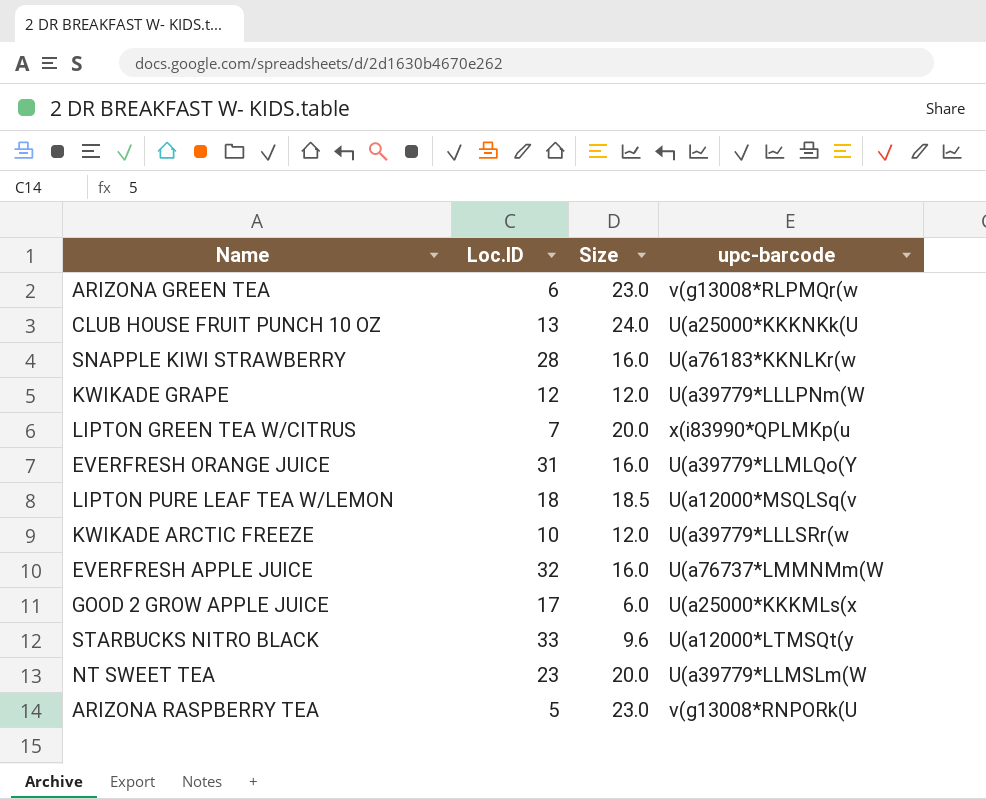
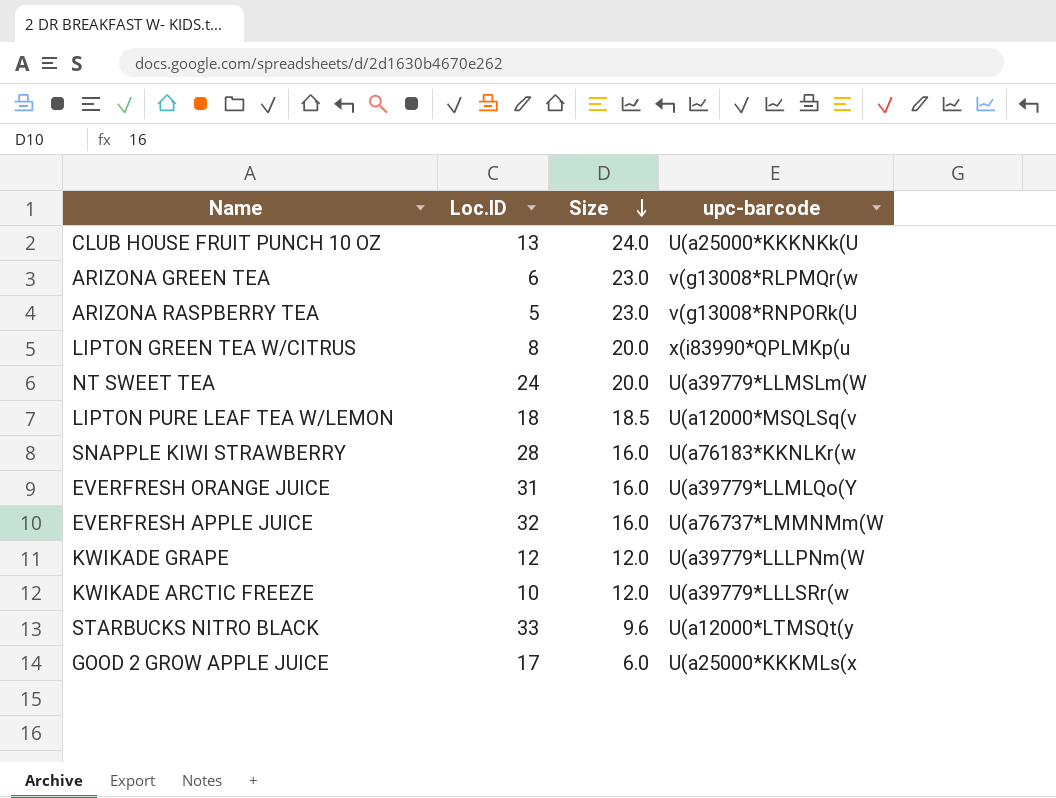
row order: none -> Size descending
LIPTON GREEN TEA W/CITRUS | Loc.ID: 7 -> 8
NT SWEET TEA | Loc.ID: 23 -> 24

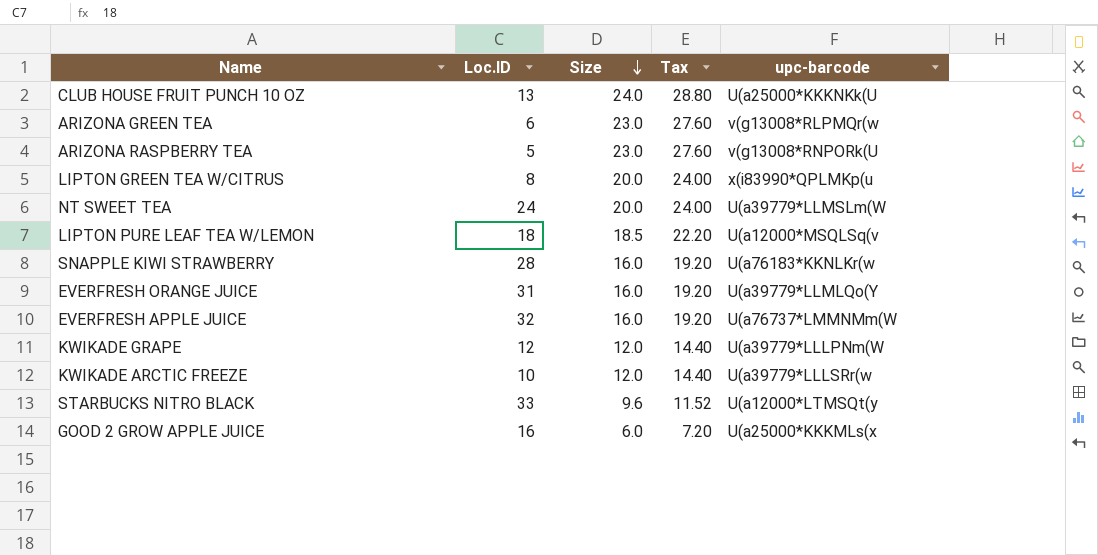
column Tax | formula: none -> [Size] * 1.2
GOOD 2 GROW APPLE JUICE | Loc.ID: 17 -> 16

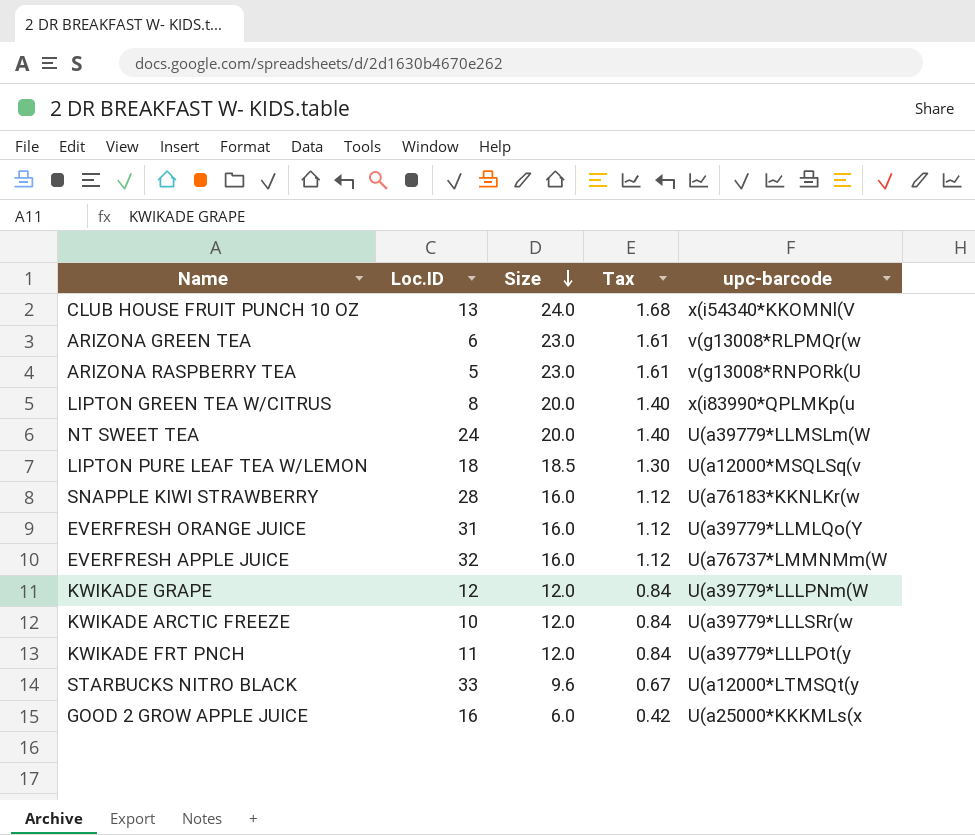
column Tax | formula: [Size] * 1.2 -> [Size] * 0.07
CLUB HOUSE FRUIT PUNCH 10 OZ | upc-barcode: U(a25000*KKKNKk(U -> x(i54340*KKOMNl(V
row KWIKADE FRT PNCH: none -> 11 | 12.0 | 0.84 | U(a39779*LLLPOt(y

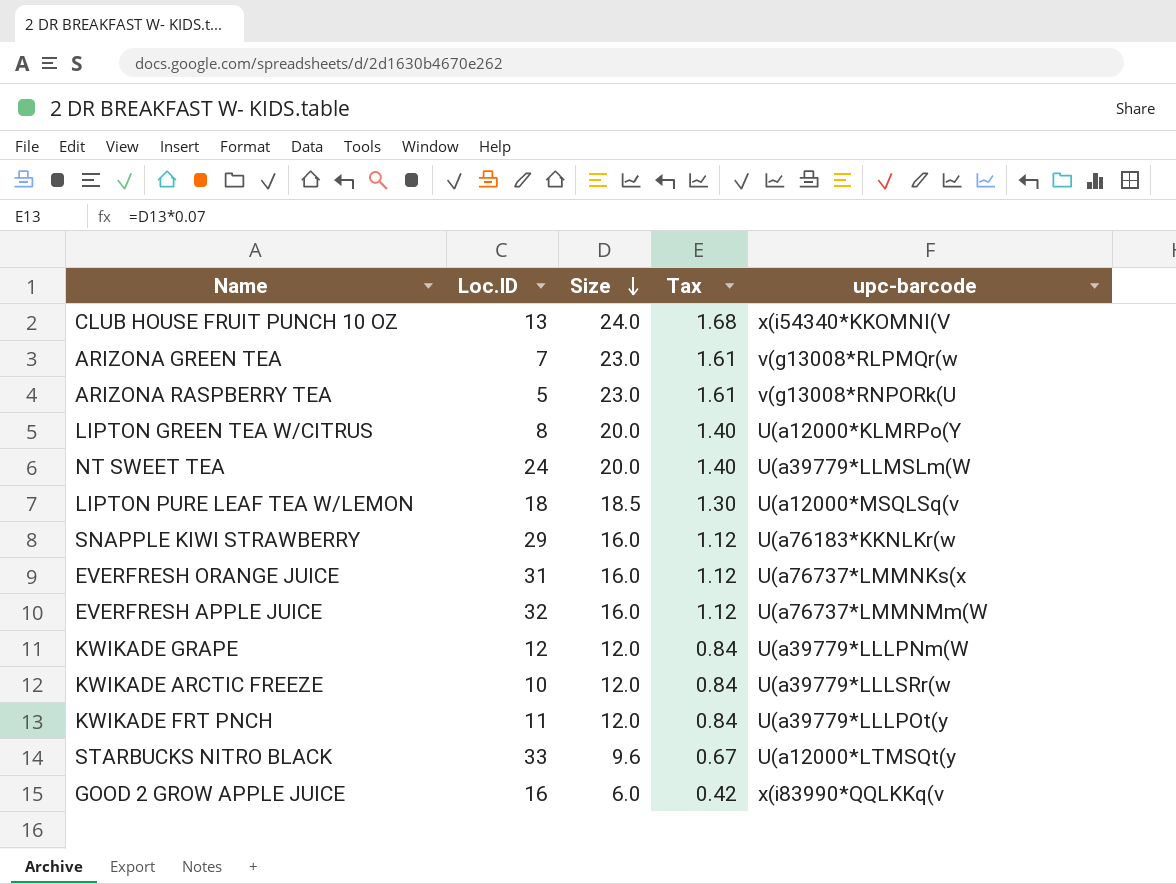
ARIZONA GREEN TEA | Loc.ID: 6 -> 7
LIPTON GREEN TEA W/CITRUS | upc-barcode: x(i83990*QPLMKp(u -> U(a12000*KLMRPo(Y
SNAPPLE KIWI STRAWBERRY | Loc.ID: 28 -> 29
EVERFRESH ORANGE JUICE | upc-barcode: U(a39779*LLMLQo(Y -> U(a76737*LMMNKs(x
GOOD 2 GROW APPLE JUICE | upc-barcode: U(a25000*KKKMLs(x -> x(i83990*QQLKKq(v

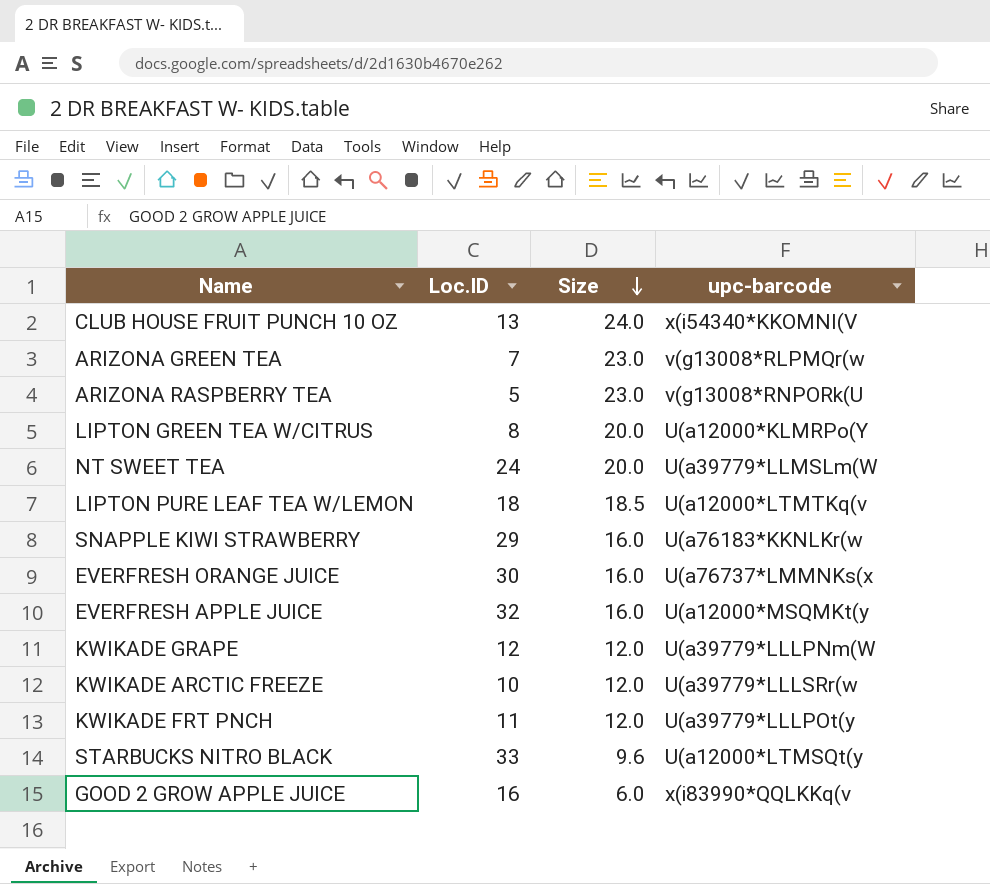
column Tax | formula: [Size] * 0.07 -> none
LIPTON PURE LEAF TEA W/LEMON | upc-barcode: U(a12000*MSQLSq(v -> U(a12000*LTMTKq(v
EVERFRESH ORANGE JUICE | Loc.ID: 31 -> 30
EVERFRESH APPLE JUICE | upc-barcode: U(a76737*LMMNMm(W -> U(a12000*MSQMKt(y

